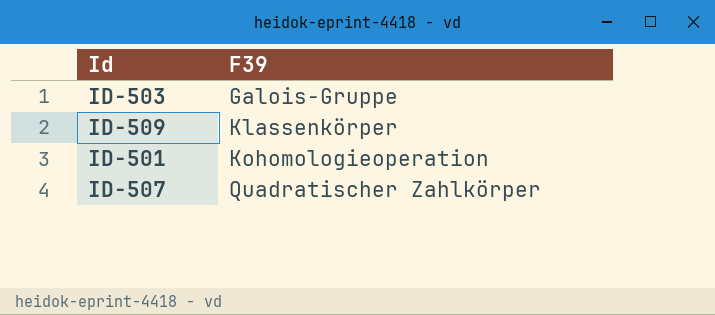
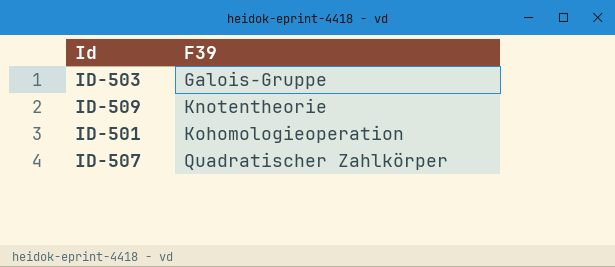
ID-509 | F39: Klassenkörper -> Knotentheorie

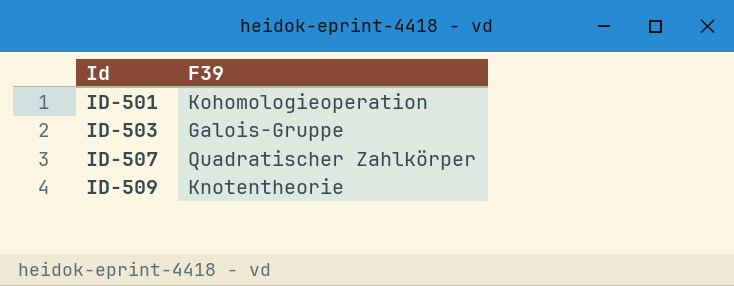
row order: F39 ascending -> Id ascending

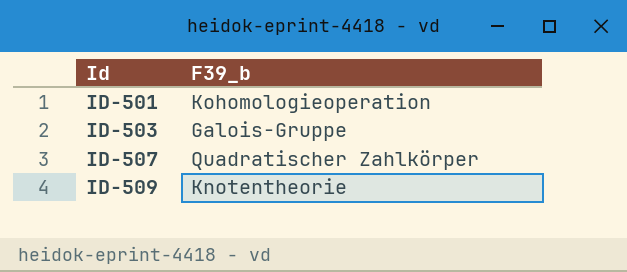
column name: F39 -> F39_b

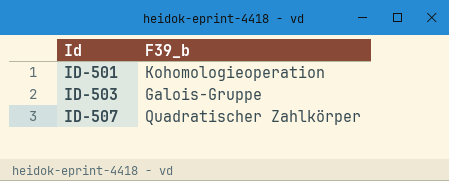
row ID-509: Knotentheorie -> none

